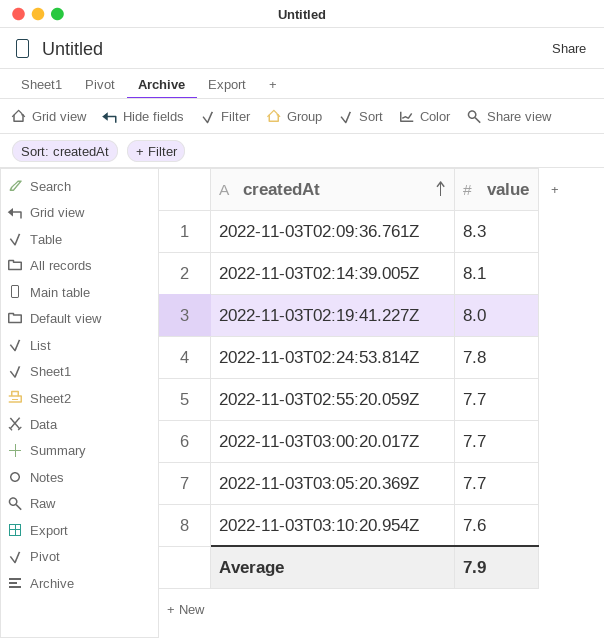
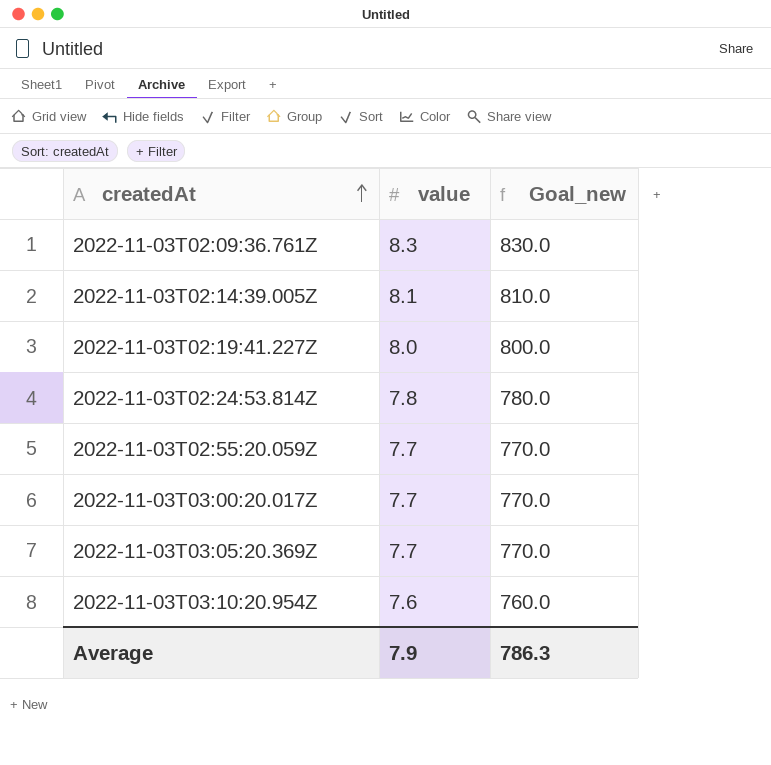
column Goal_new | formula: none -> [value] * 100

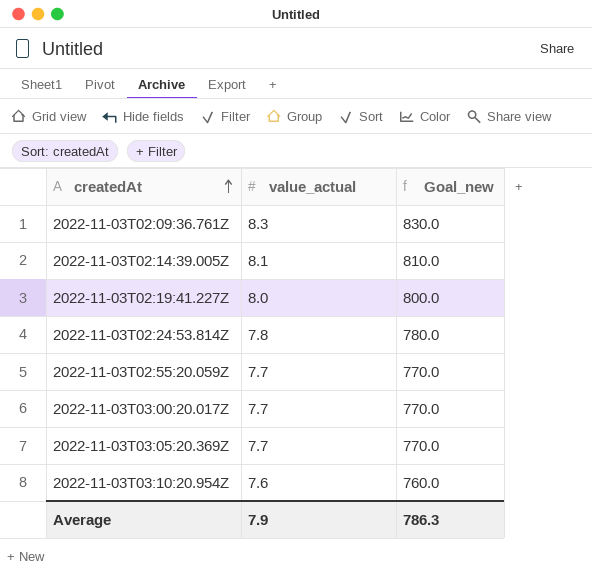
column name: value -> value_actual

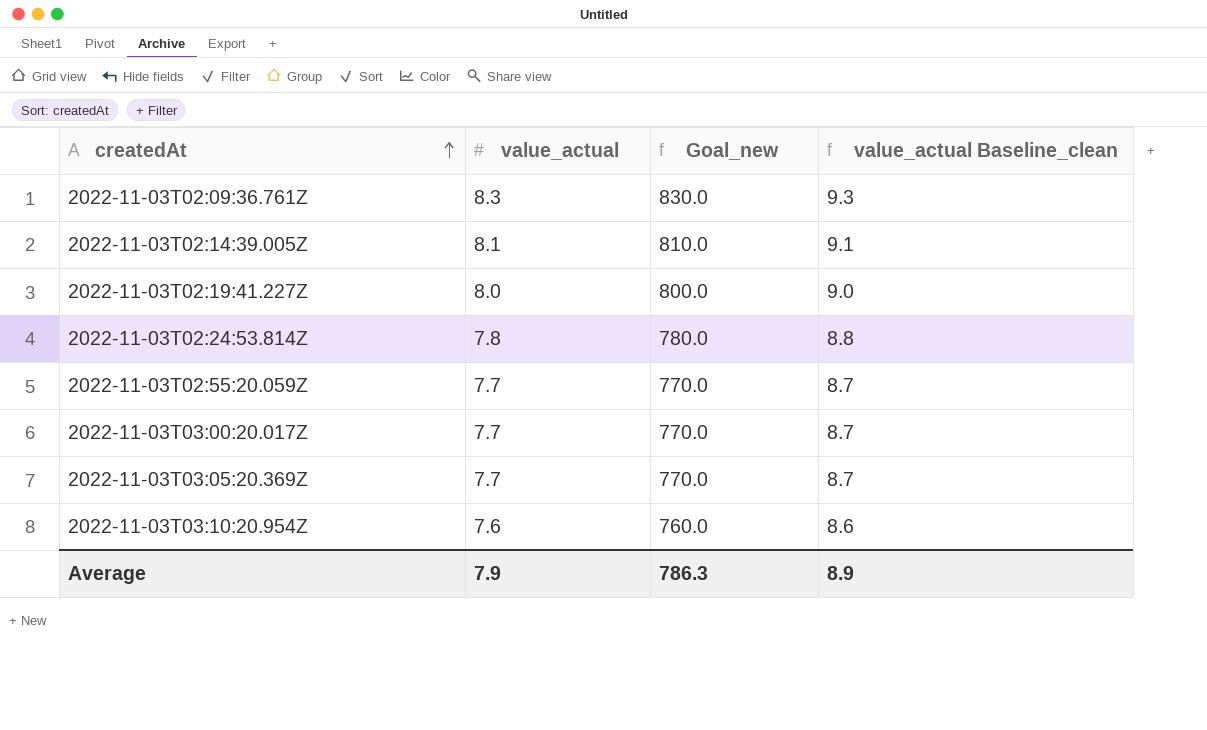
column value_actual Baseline_clean | formula: none -> [value_actual] + 1

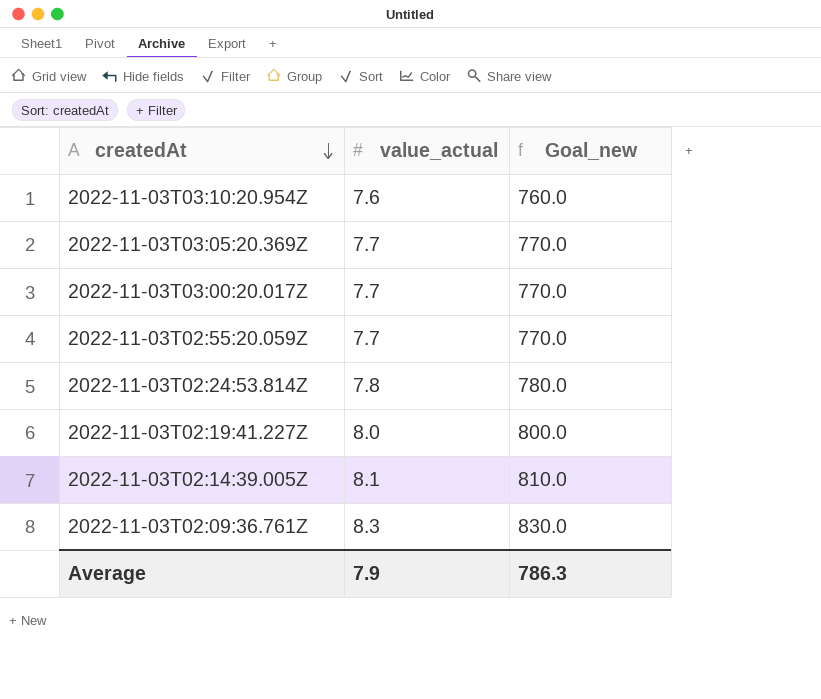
row order: createdAt ascending -> createdAt descending
column value_actual Baseline_clean | formula: [value_actual] + 1 -> none

